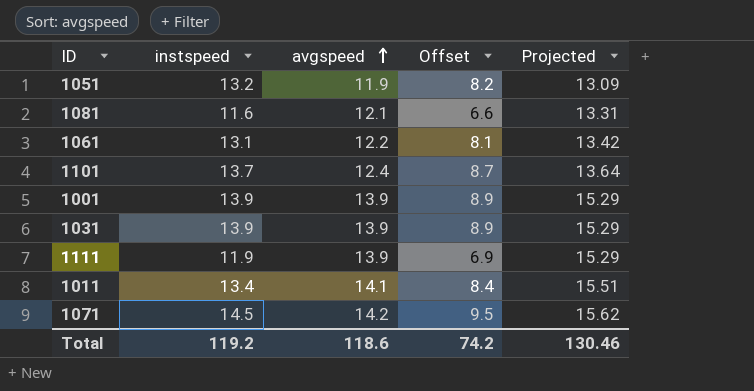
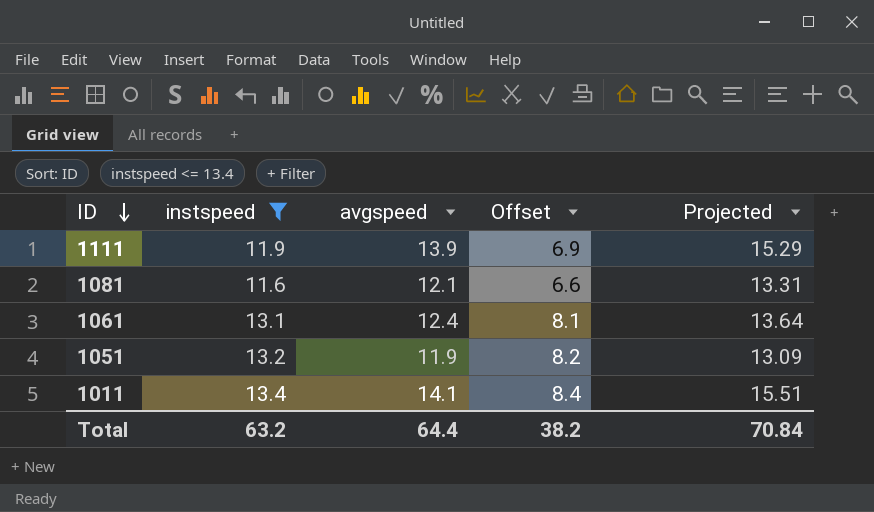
filter: none -> instspeed <= 13.4
row order: avgspeed ascending -> ID descending
1061 | avgspeed: 12.2 -> 12.4
1061 | Projected: 13.42 -> 13.64
Total | instspeed: 119.2 -> 63.2
Total | avgspeed: 118.6 -> 64.4
Total | Offset: 74.2 -> 38.2
Total | Projected: 130.46 -> 70.84

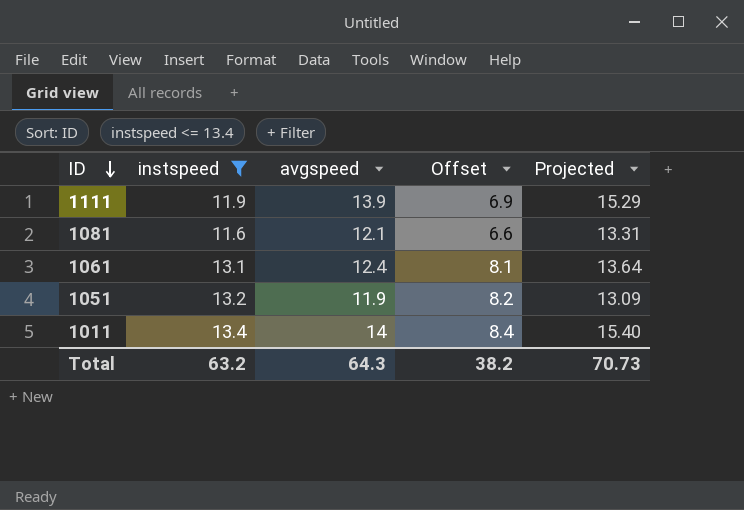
1011 | avgspeed: 14.1 -> 14
1011 | Projected: 15.51 -> 15.40
Total | avgspeed: 64.4 -> 64.3
Total | Projected: 70.84 -> 70.73

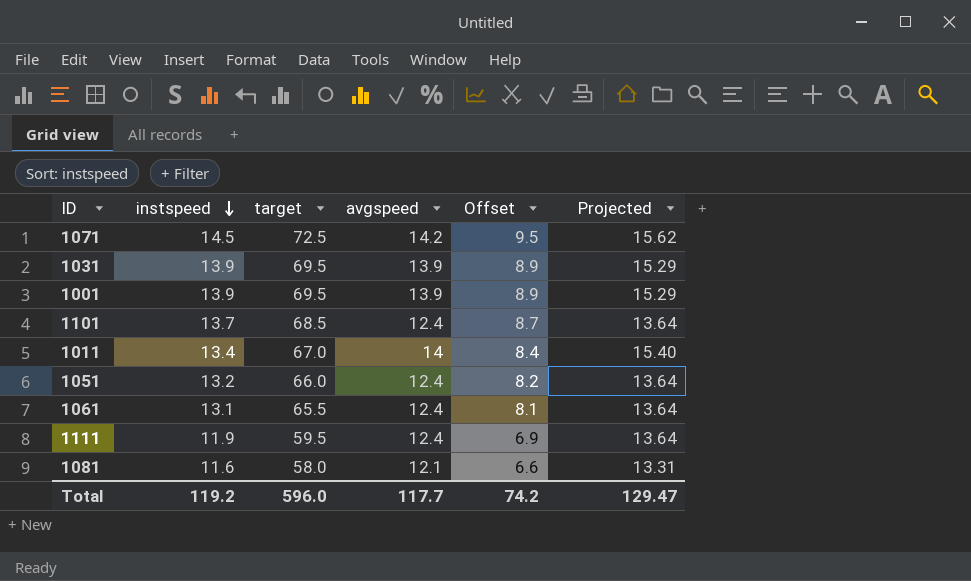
filter: instspeed <= 13.4 -> none
row order: ID descending -> instspeed descending
column target | formula: none -> [instspeed] * 5
1051 | avgspeed: 11.9 -> 12.4
1051 | Projected: 13.09 -> 13.64
1111 | avgspeed: 13.9 -> 12.4
1111 | Projected: 15.29 -> 13.64
Total | instspeed: 63.2 -> 119.2
Total | avgspeed: 64.3 -> 117.7
Total | Offset: 38.2 -> 74.2
Total | Projected: 70.73 -> 129.47

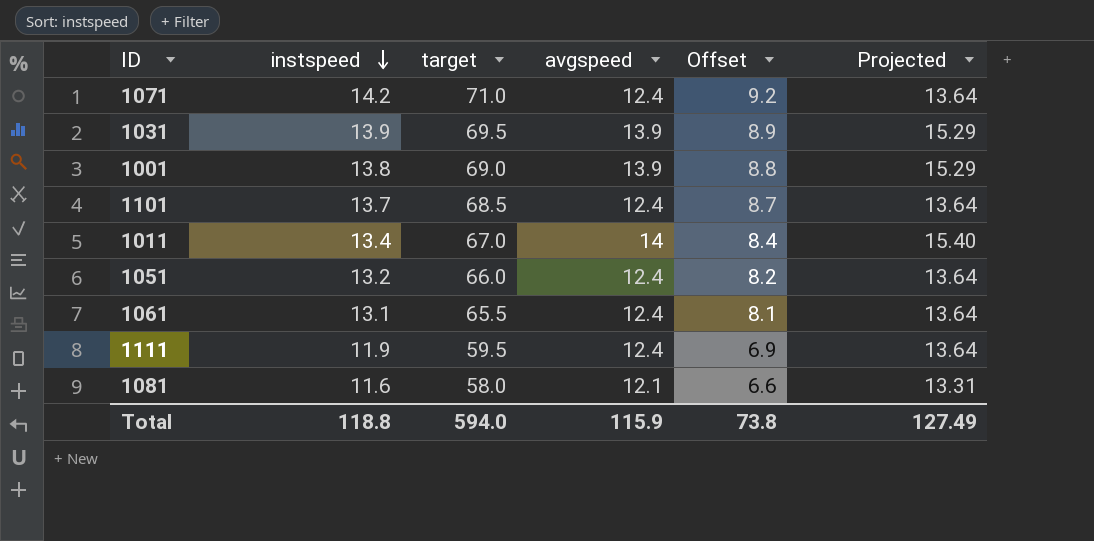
1071 | instspeed: 14.5 -> 14.2
1071 | target: 72.5 -> 71.0
1071 | avgspeed: 14.2 -> 12.4
1071 | Offset: 9.5 -> 9.2
1071 | Projected: 15.62 -> 13.64
1001 | instspeed: 13.9 -> 13.8
1001 | target: 69.5 -> 69.0
1001 | Offset: 8.9 -> 8.8
Total | instspeed: 119.2 -> 118.8
Total | target: 596.0 -> 594.0
Total | avgspeed: 117.7 -> 115.9
Total | Offset: 74.2 -> 73.8
Total | Projected: 129.47 -> 127.49

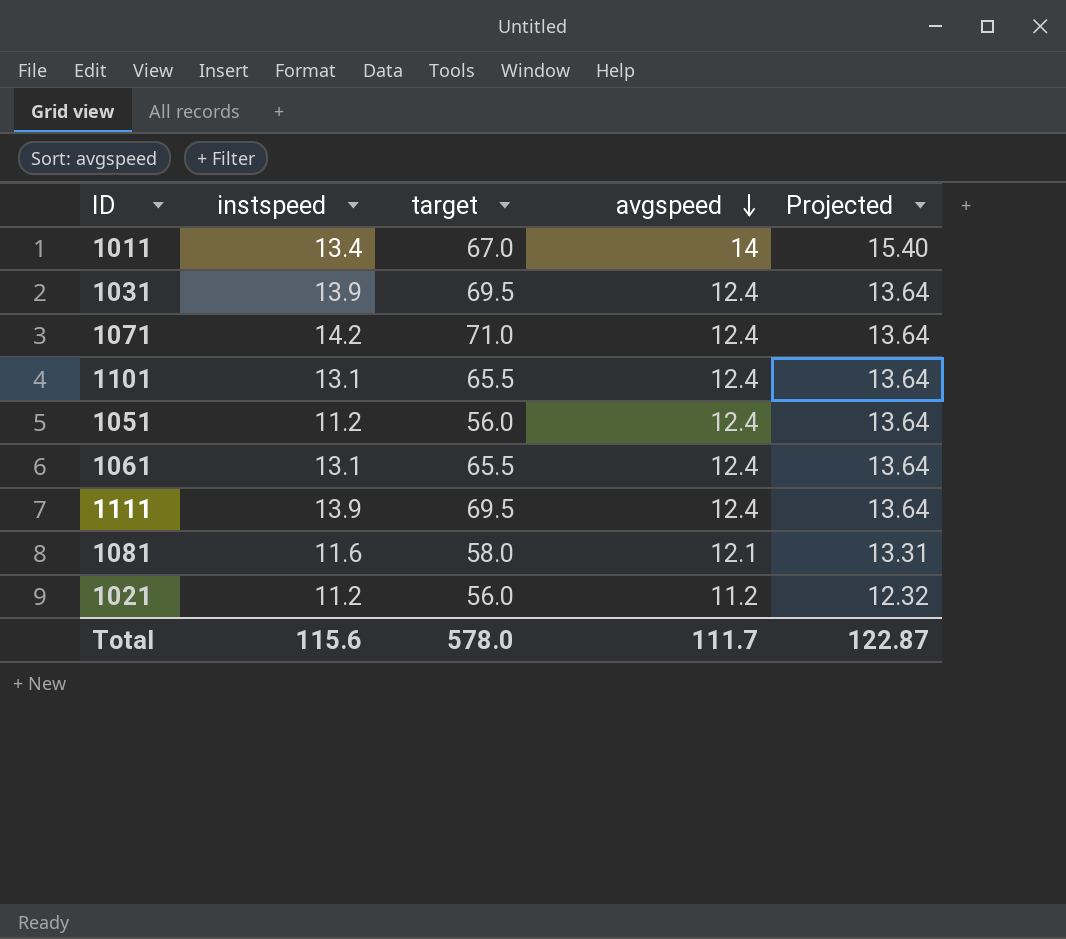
row order: instspeed descending -> avgspeed descending
column Offset | formula: [instspeed] - 5 -> none
row 1001: 13.8 | 69.0 | 13.9 | 8.8 | 15.29 -> none
1031 | avgspeed: 13.9 -> 12.4
1031 | Projected: 15.29 -> 13.64
1101 | instspeed: 13.7 -> 13.1
1101 | target: 68.5 -> 65.5
1051 | instspeed: 13.2 -> 11.2
1051 | target: 66.0 -> 56.0
1111 | instspeed: 11.9 -> 13.9
1111 | target: 59.5 -> 69.5
row 1021: none -> 11.2 | 56.0 | 11.2 | 12.32
Total | instspeed: 118.8 -> 115.6
Total | target: 594.0 -> 578.0
Total | avgspeed: 115.9 -> 111.7
Total | Projected: 127.49 -> 122.87

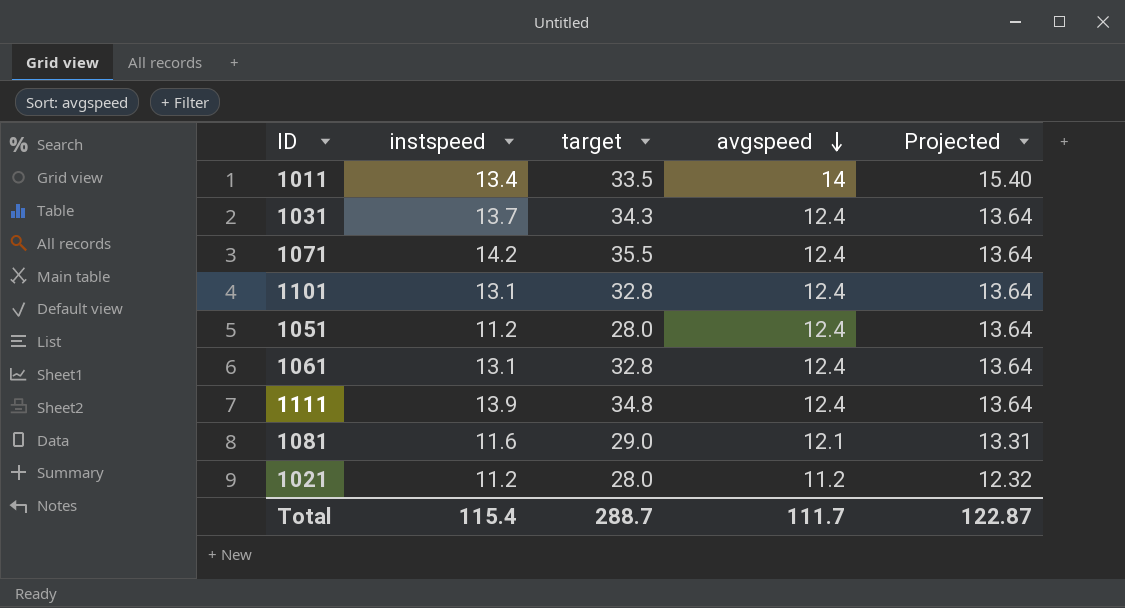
column target | formula: [instspeed] * 5 -> [instspeed] * 2.5
1031 | instspeed: 13.9 -> 13.7
Total | instspeed: 115.6 -> 115.4
Total | target: 578.0 -> 288.7

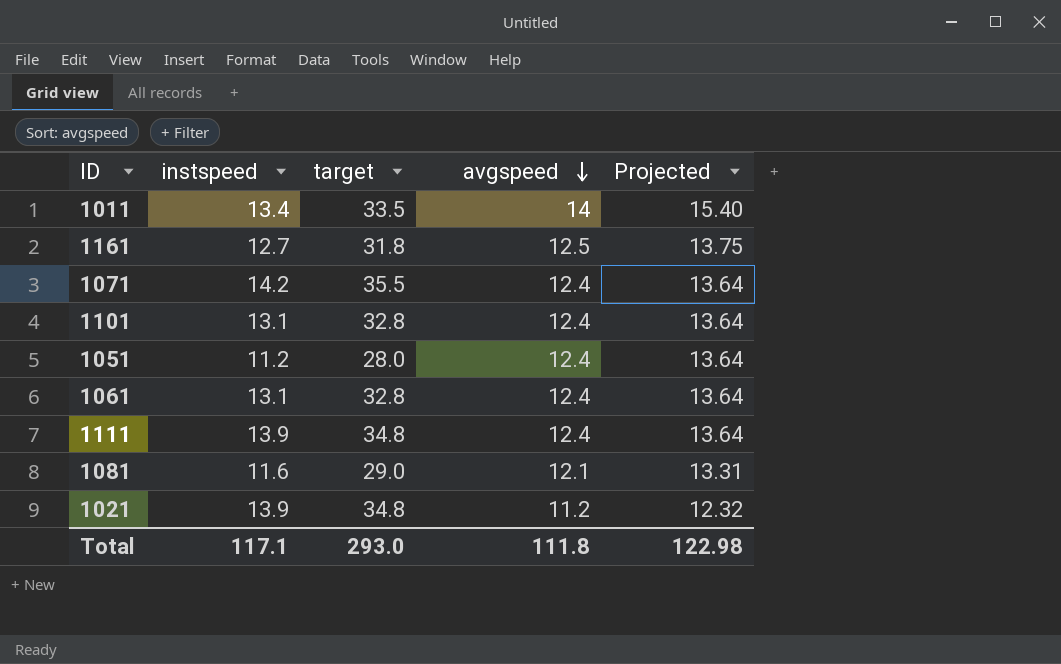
row 1031: 13.7 | 34.3 | 12.4 | 13.64 -> none
row 1161: none -> 12.7 | 31.8 | 12.5 | 13.75
1021 | instspeed: 11.2 -> 13.9
1021 | target: 28.0 -> 34.8
Total | instspeed: 115.4 -> 117.1
Total | target: 288.7 -> 293.0
Total | avgspeed: 111.7 -> 111.8
Total | Projected: 122.87 -> 122.98

